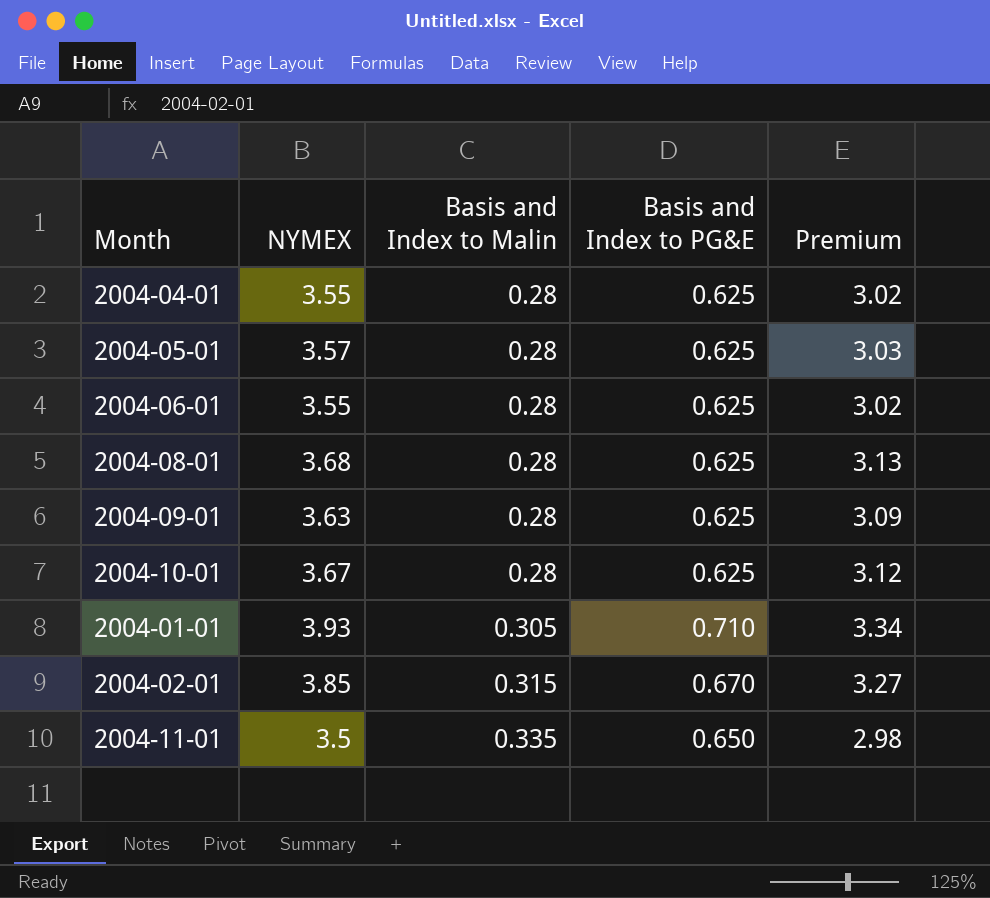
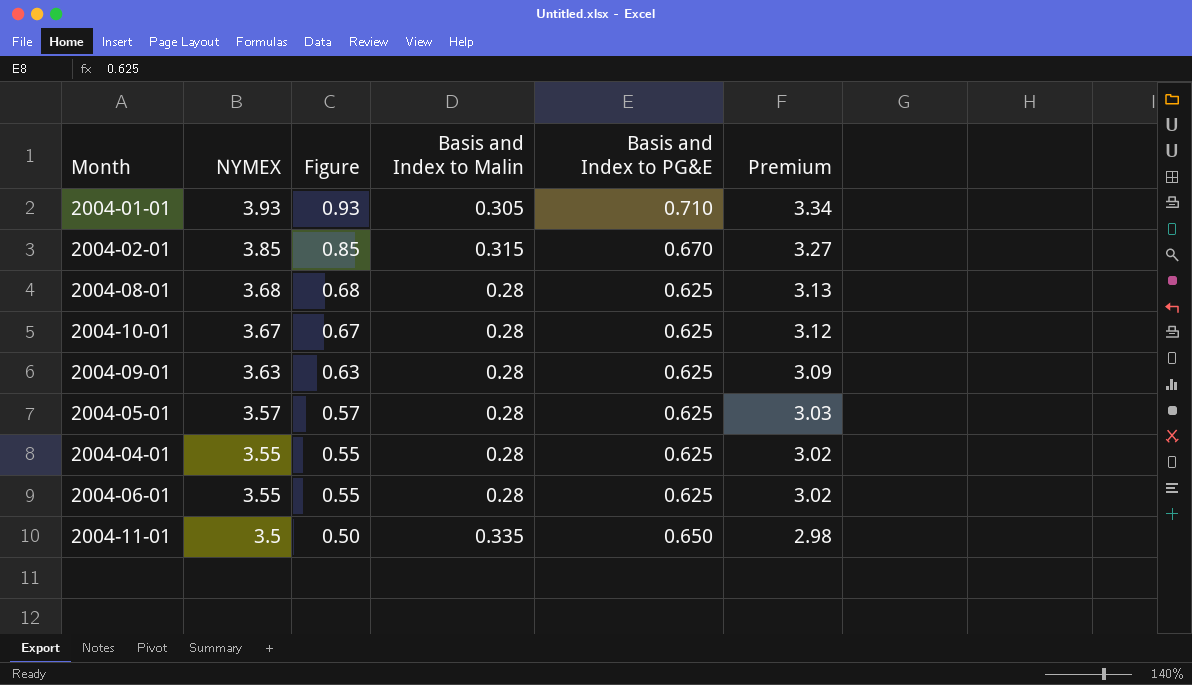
row order: Basis and Index to Malin ascending -> NYMEX descending
column Figure | formula: none -> [NYMEX] - 3

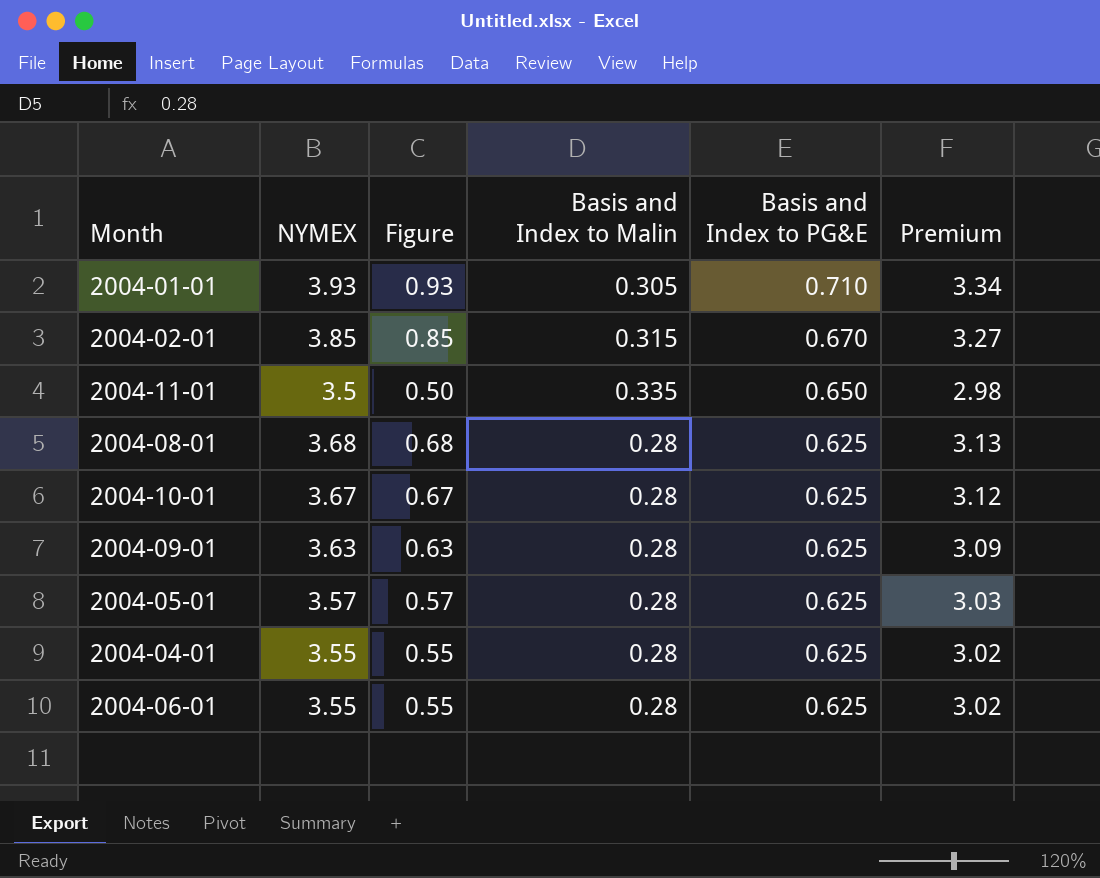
row order: NYMEX descending -> Basis and Index to PG&E descending

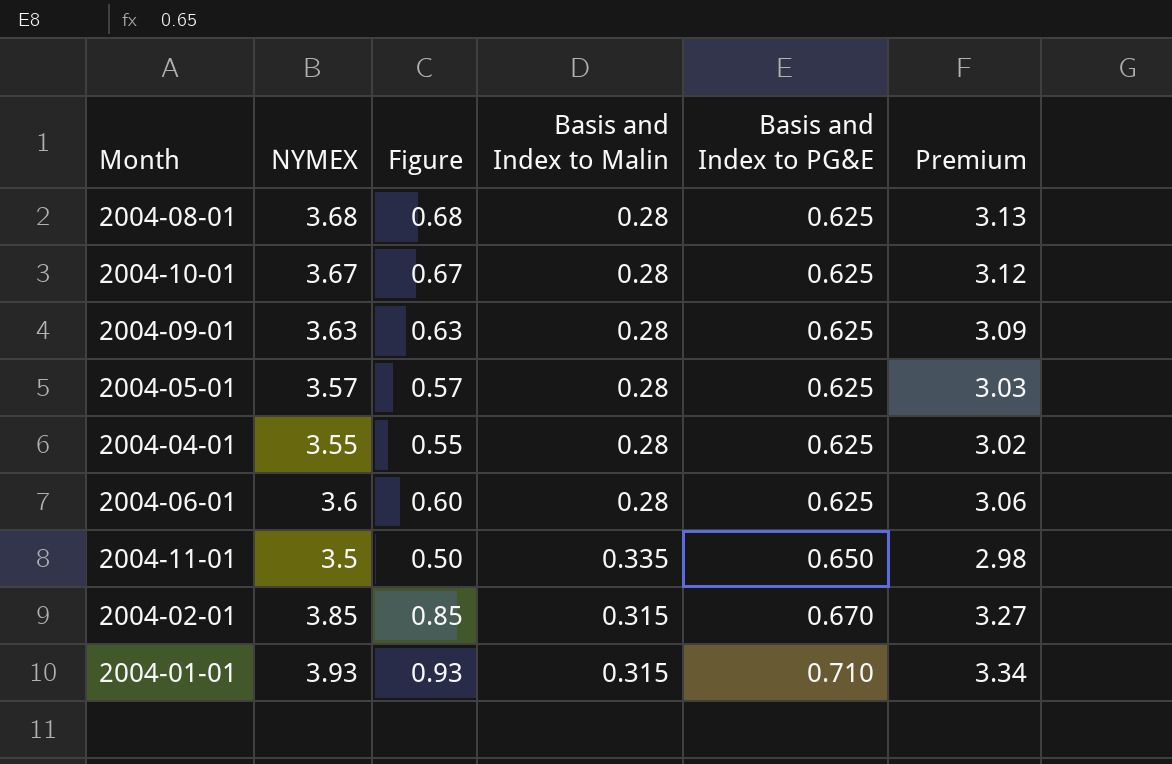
row order: Basis and Index to PG&E descending -> Basis and Index to PG&E ascending
2004-06-01 | NYMEX: 3.55 -> 3.6
2004-06-01 | Figure: 0.55 -> 0.60
2004-06-01 | Premium: 3.02 -> 3.06
2004-01-01 | Basis and Index to Malin: 0.305 -> 0.315

